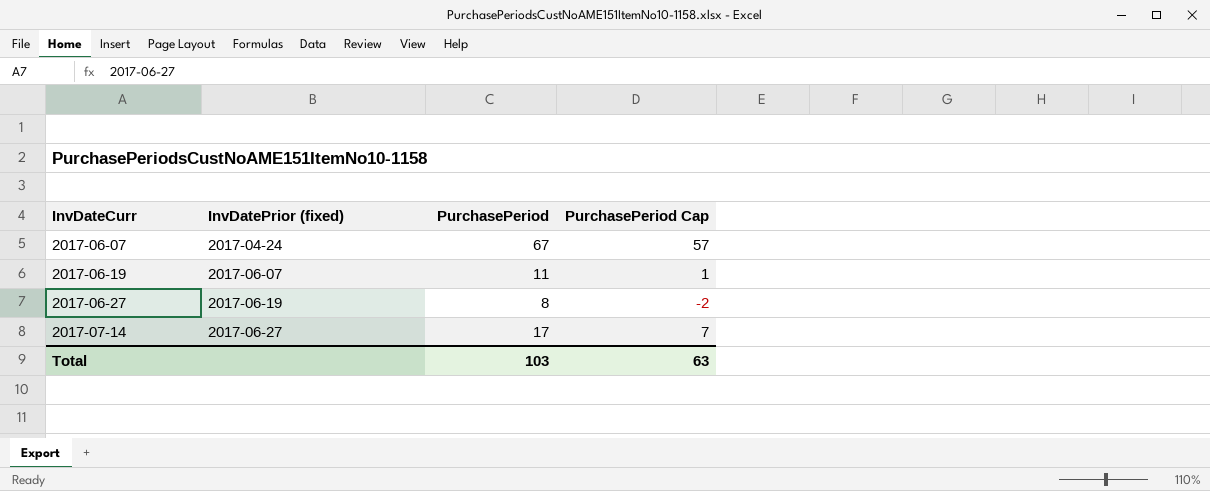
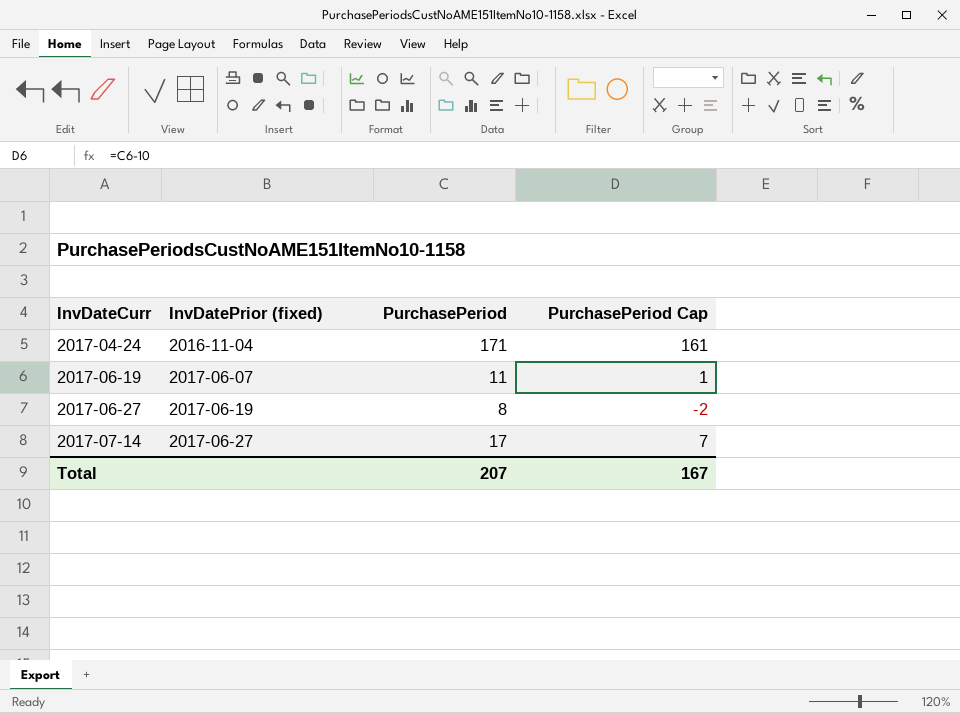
row 2017-06-07: 2017-04-24 | 67 | 57 -> none
row 2017-04-24: none -> 2016-11-04 | 171 | 161
Total | PurchasePeriod: 103 -> 207
Total | PurchasePeriod Cap: 63 -> 167

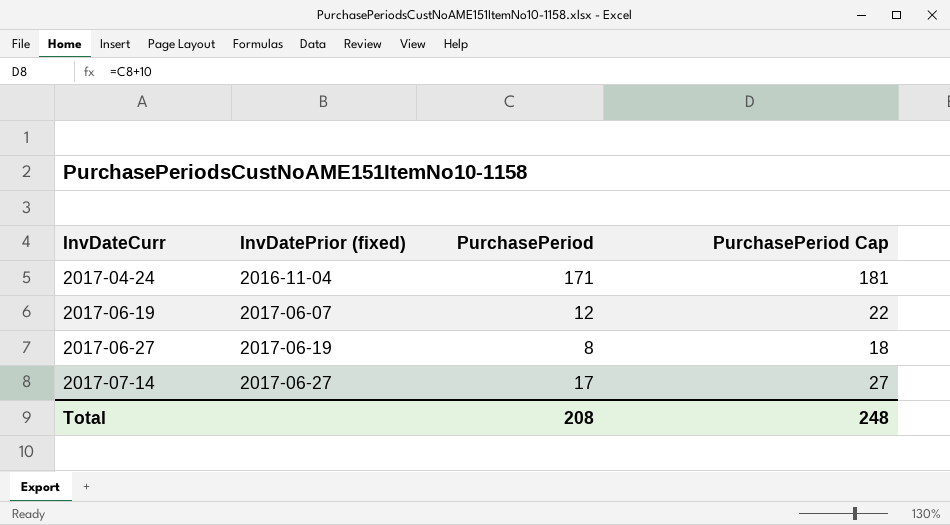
column PurchasePeriod Cap | formula: [PurchasePeriod] - 10 -> [PurchasePeriod] + 10
2017-06-19 | PurchasePeriod: 11 -> 12
Total | PurchasePeriod: 207 -> 208
Total | PurchasePeriod Cap: 167 -> 248

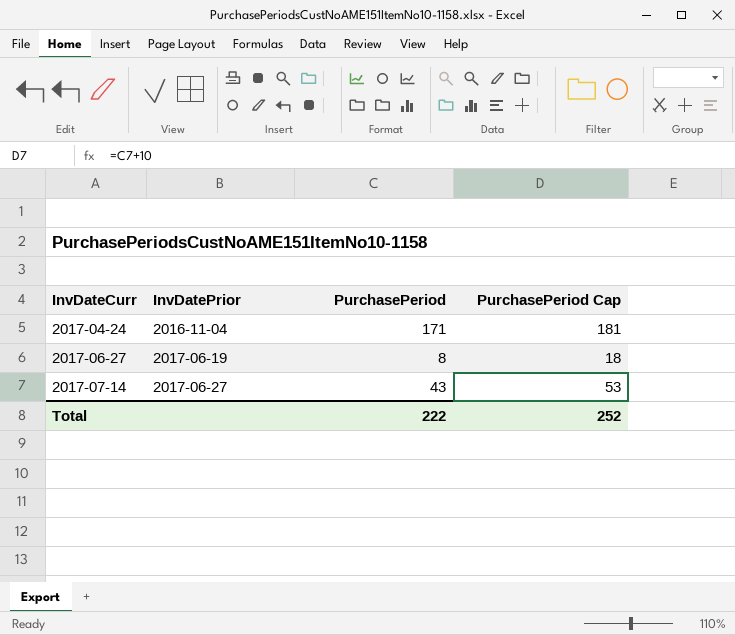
column name: InvDatePrior (fixed) -> InvDatePrior
row 2017-06-19: 2017-06-07 | 12 | 22 -> none
2017-07-14 | PurchasePeriod: 17 -> 43
2017-07-14 | PurchasePeriod Cap: 27 -> 53
Total | PurchasePeriod: 208 -> 222
Total | PurchasePeriod Cap: 248 -> 252

